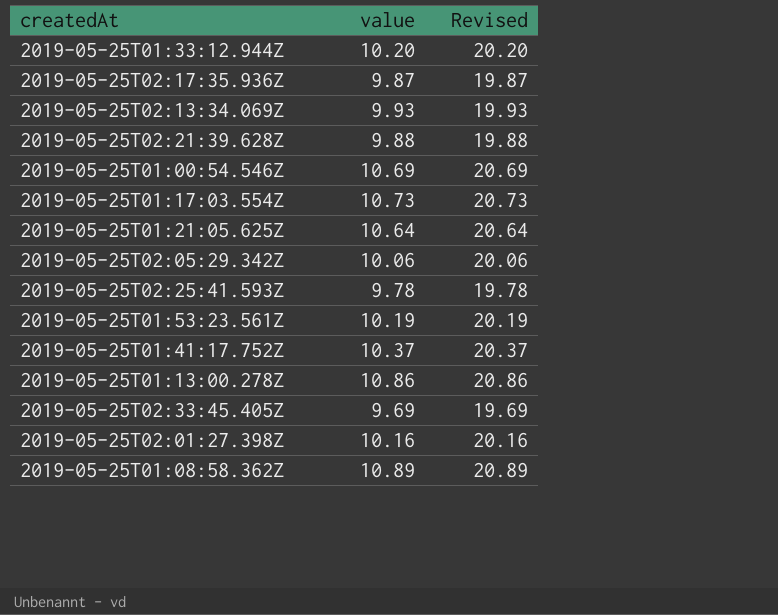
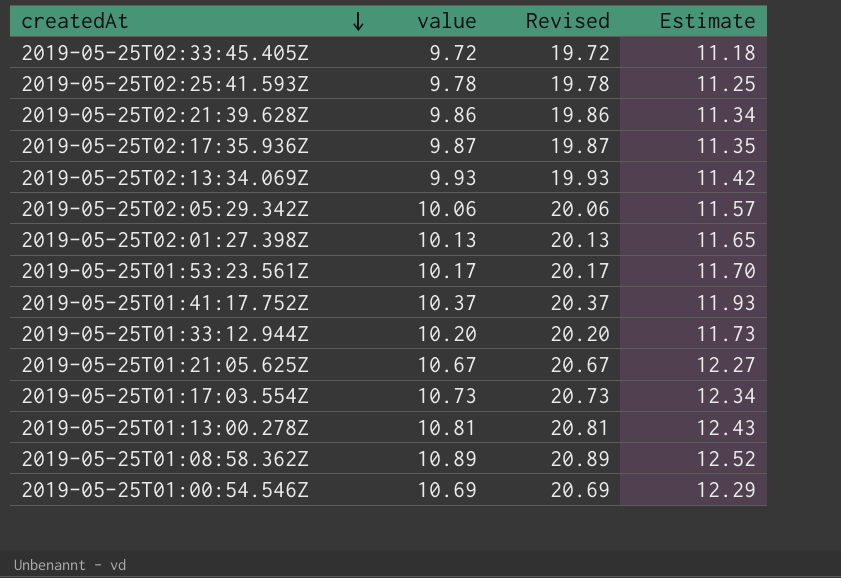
row order: none -> createdAt descending
column Estimate | formula: none -> [value] * 1.15
2019-05-25T02:33:45.405Z | value: 9.69 -> 9.72
2019-05-25T02:33:45.405Z | Revised: 19.69 -> 19.72
2019-05-25T02:21:39.628Z | value: 9.88 -> 9.86
2019-05-25T02:21:39.628Z | Revised: 19.88 -> 19.86
2019-05-25T02:01:27.398Z | value: 10.16 -> 10.13
2019-05-25T02:01:27.398Z | Revised: 20.16 -> 20.13
2019-05-25T01:53:23.561Z | value: 10.19 -> 10.17
2019-05-25T01:53:23.561Z | Revised: 20.19 -> 20.17
2019-05-25T01:21:05.625Z | value: 10.64 -> 10.67
2019-05-25T01:21:05.625Z | Revised: 20.64 -> 20.67
2019-05-25T01:13:00.278Z | value: 10.86 -> 10.81
2019-05-25T01:13:00.278Z | Revised: 20.86 -> 20.81

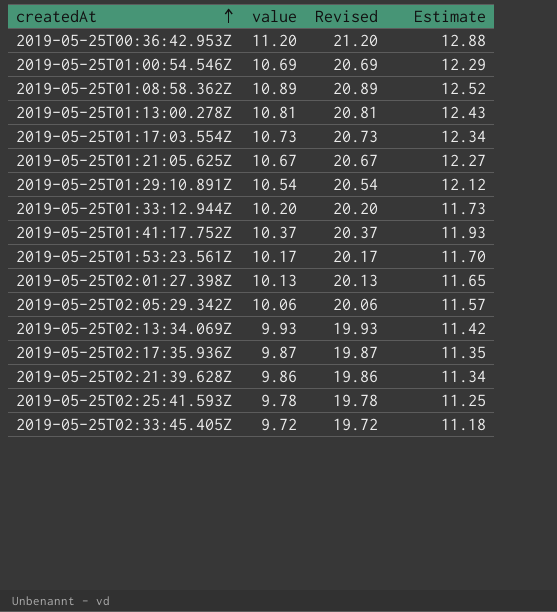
row order: createdAt descending -> createdAt ascending
row 2019-05-25T00:36:42.953Z: none -> 11.20 | 21.20 | 12.88
row 2019-05-25T01:29:10.891Z: none -> 10.54 | 20.54 | 12.12

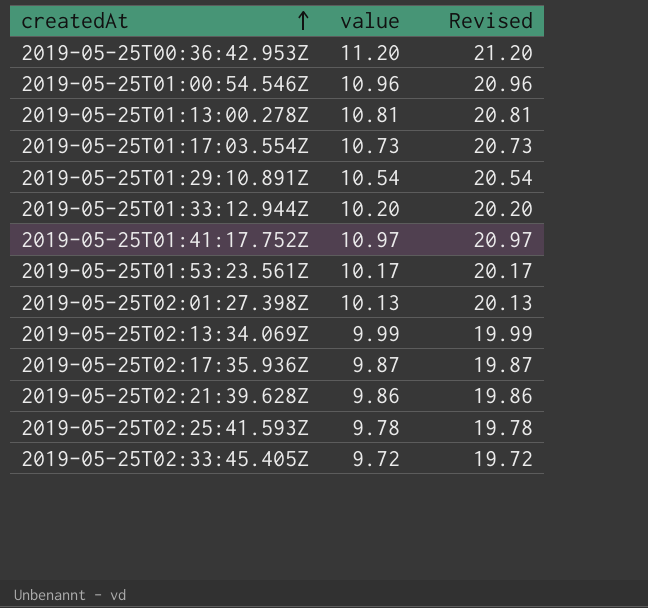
column Estimate | formula: [value] * 1.15 -> none
row 2019-05-25T01:08:58.362Z: 10.89 | 20.89 | 12.52 -> none
row 2019-05-25T01:21:05.625Z: 10.67 | 20.67 | 12.27 -> none
row 2019-05-25T02:05:29.342Z: 10.06 | 20.06 | 11.57 -> none
2019-05-25T01:00:54.546Z | value: 10.69 -> 10.96
2019-05-25T01:00:54.546Z | Revised: 20.69 -> 20.96
2019-05-25T01:41:17.752Z | value: 10.37 -> 10.97
2019-05-25T01:41:17.752Z | Revised: 20.37 -> 20.97
2019-05-25T02:13:34.069Z | value: 9.93 -> 9.99
2019-05-25T02:13:34.069Z | Revised: 19.93 -> 19.99

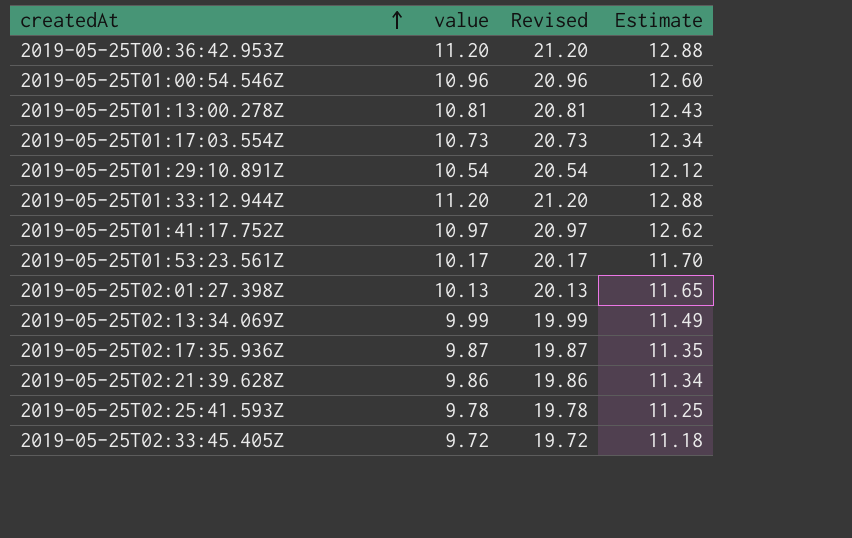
column Estimate | formula: none -> [value] * 1.15
2019-05-25T01:33:12.944Z | value: 10.20 -> 11.20
2019-05-25T01:33:12.944Z | Revised: 20.20 -> 21.20

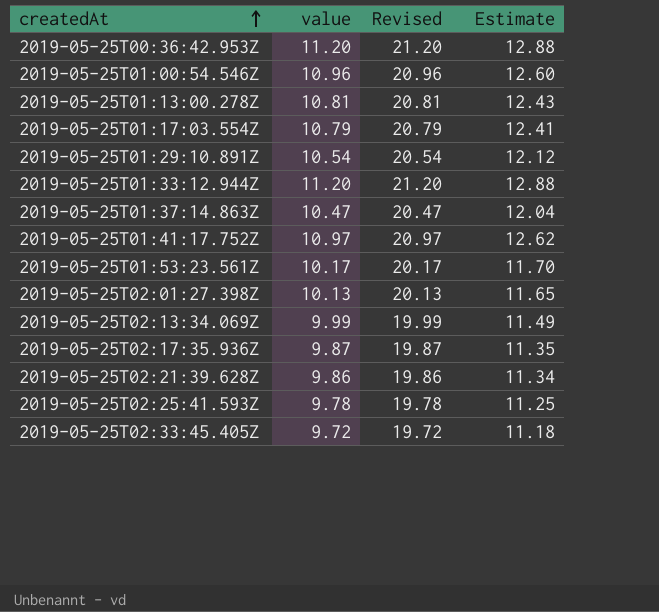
2019-05-25T01:17:03.554Z | value: 10.73 -> 10.79
2019-05-25T01:17:03.554Z | Revised: 20.73 -> 20.79
2019-05-25T01:17:03.554Z | Estimate: 12.34 -> 12.41
row 2019-05-25T01:37:14.863Z: none -> 10.47 | 20.47 | 12.04

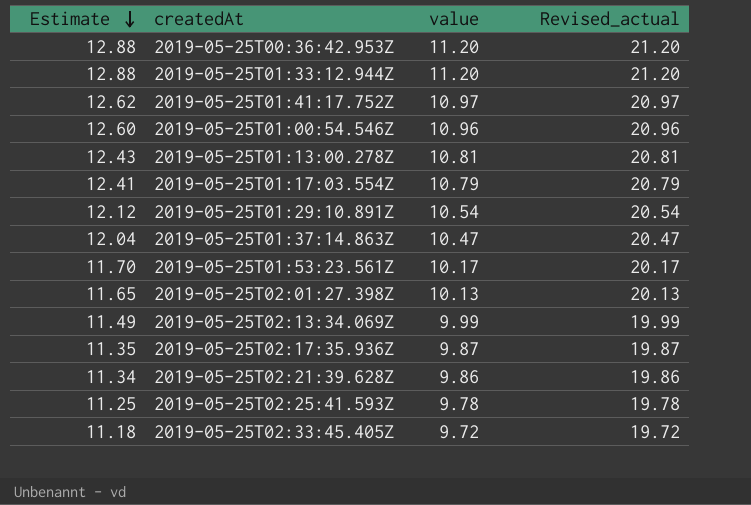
row order: createdAt ascending -> Estimate descending
column Estimate | position: 4 -> 1
column name: Revised -> Revised_actual

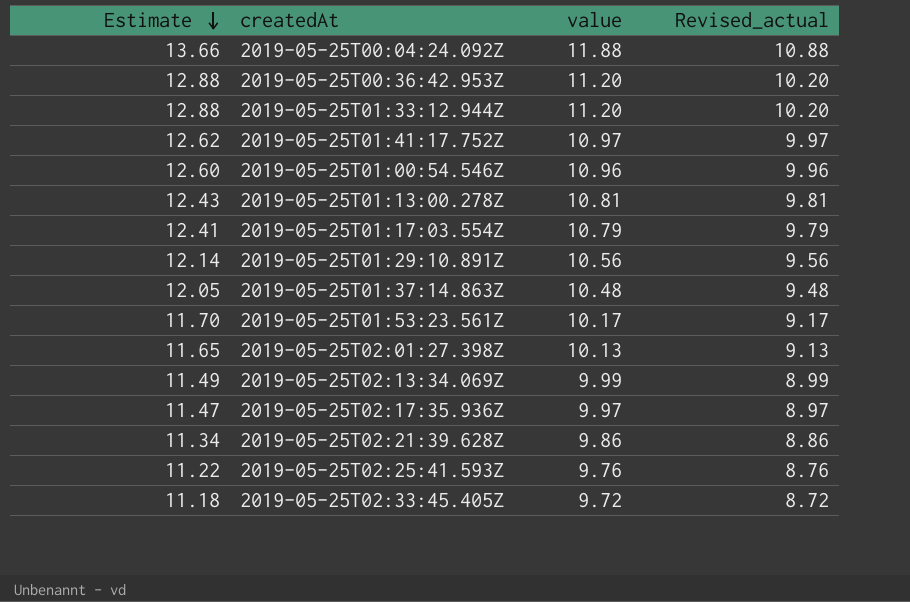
column Revised_actual | formula: [value] + 10 -> [value] - 1
row 2019-05-25T00:04:24.092Z: none -> 13.66 | 11.88 | 10.88
2019-05-25T01:29:10.891Z | Estimate: 12.12 -> 12.14
2019-05-25T01:29:10.891Z | value: 10.54 -> 10.56
2019-05-25T01:37:14.863Z | Estimate: 12.04 -> 12.05
2019-05-25T01:37:14.863Z | value: 10.47 -> 10.48
2019-05-25T02:17:35.936Z | Estimate: 11.35 -> 11.47
2019-05-25T02:17:35.936Z | value: 9.87 -> 9.97
2019-05-25T02:25:41.593Z | Estimate: 11.25 -> 11.22
2019-05-25T02:25:41.593Z | value: 9.78 -> 9.76

